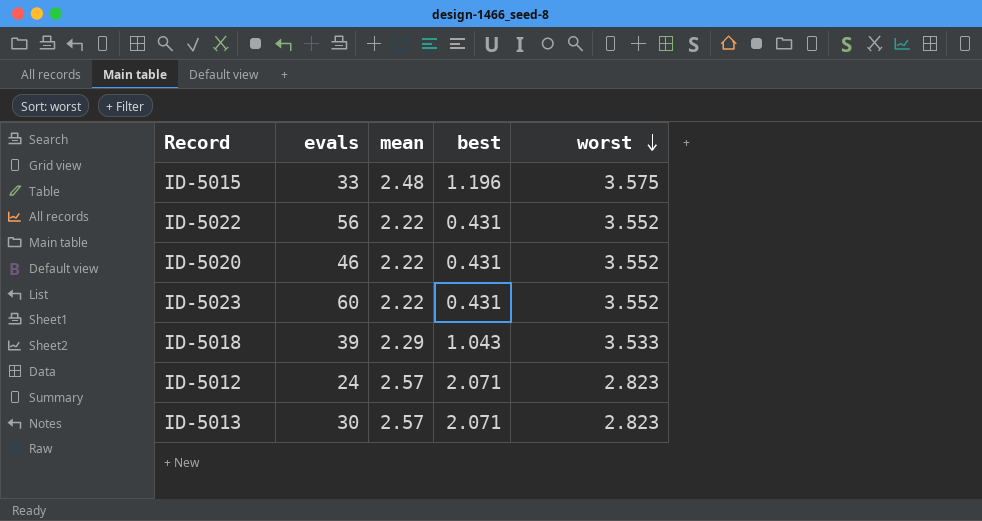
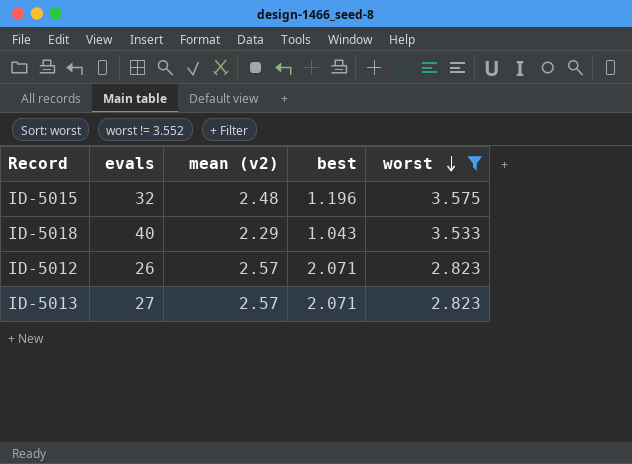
filter: none -> worst != 3.552
column name: mean -> mean (v2)
ID-5015 | evals: 33 -> 32
ID-5018 | evals: 39 -> 40
ID-5012 | evals: 24 -> 26
ID-5013 | evals: 30 -> 27

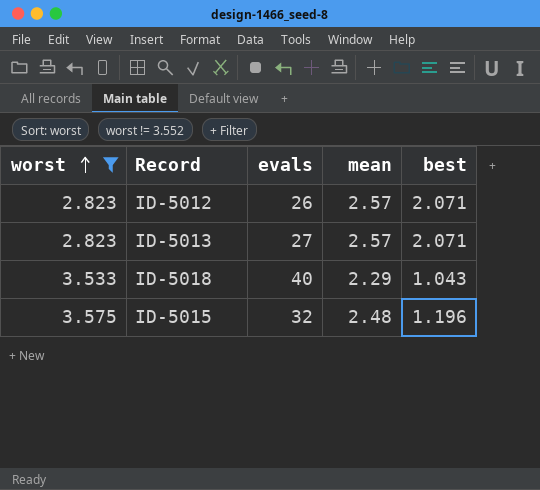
row order: worst descending -> worst ascending
column worst | position: 5 -> 1
column name: mean (v2) -> mean

